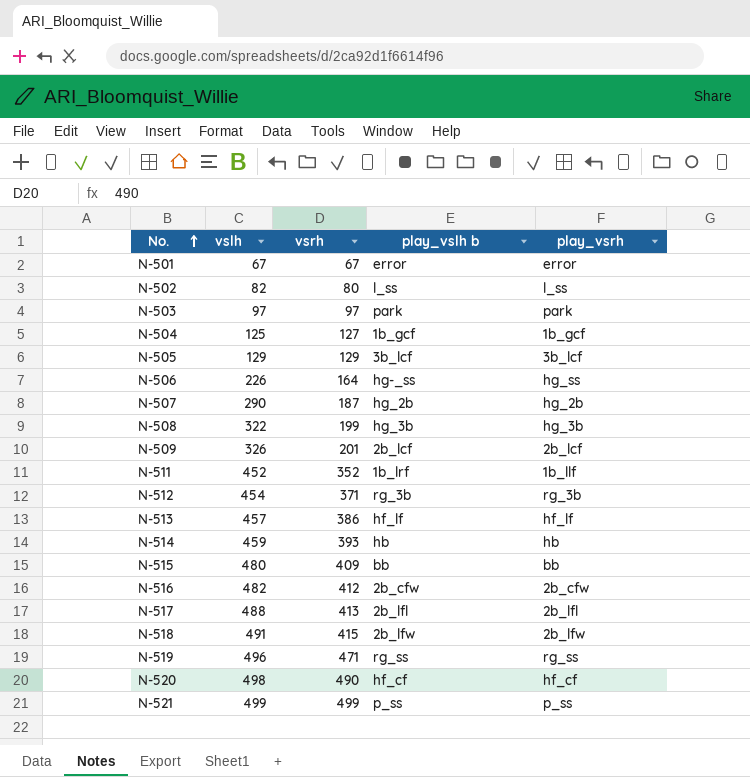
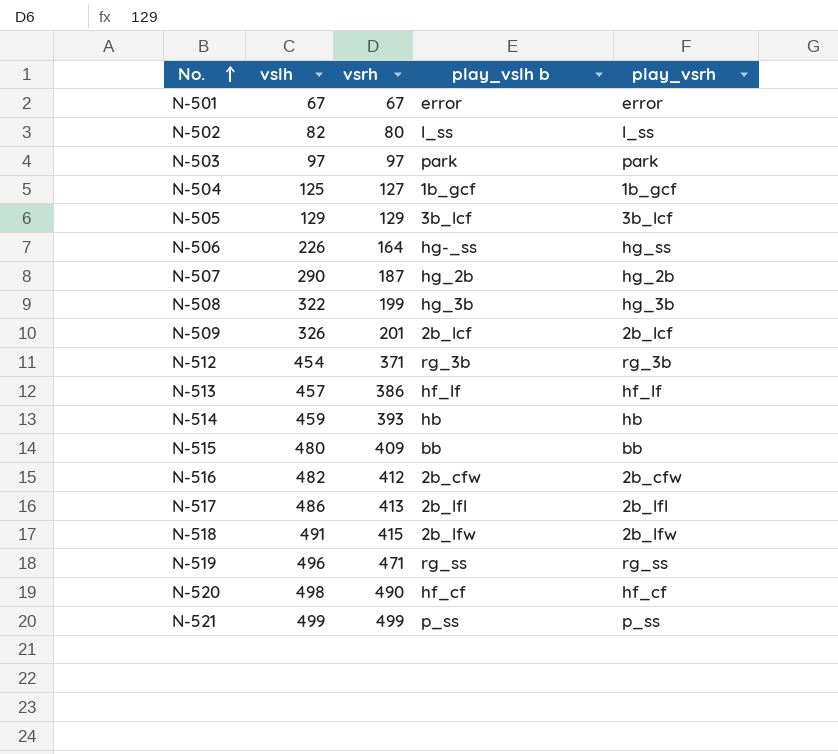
row N-511: 452 | 352 | 1b_lrf | 1b_llf -> none
N-517 | vslh: 488 -> 486

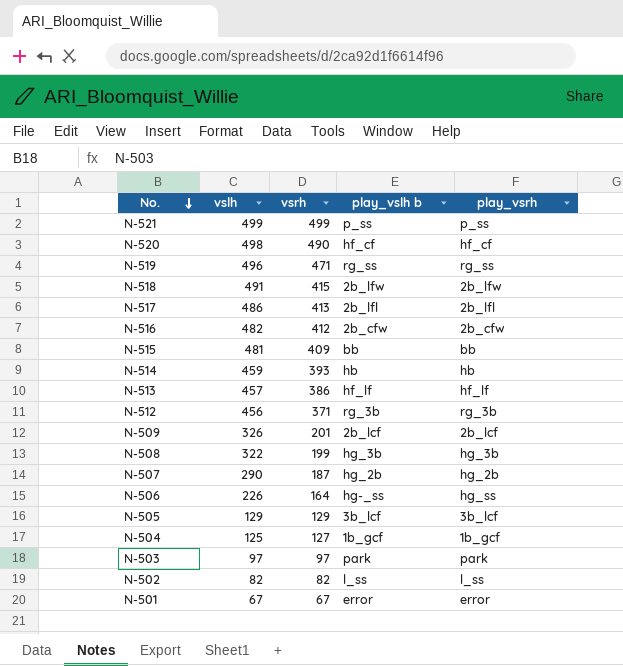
row order: No. ascending -> No. descending
N-515 | vslh: 480 -> 481
N-512 | vslh: 454 -> 456
N-502 | vsrh: 80 -> 82

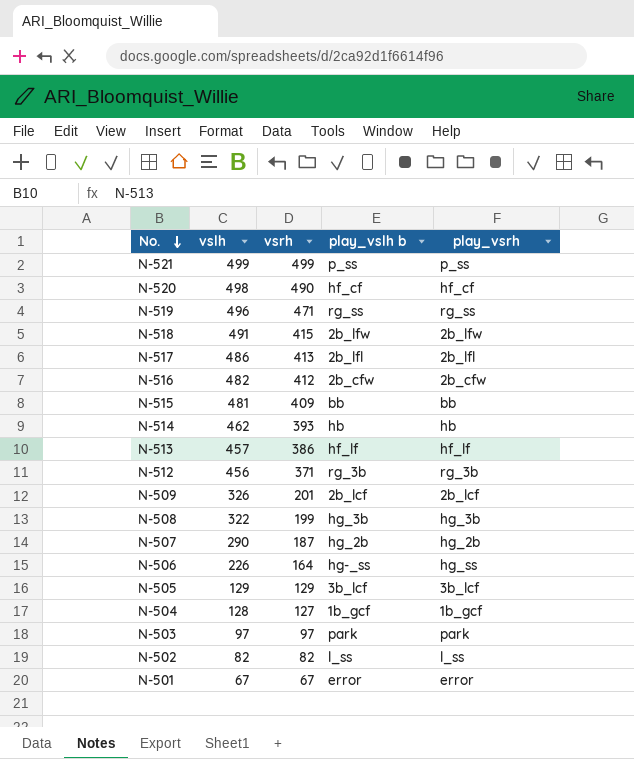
N-514 | vslh: 459 -> 462
N-504 | vslh: 125 -> 128

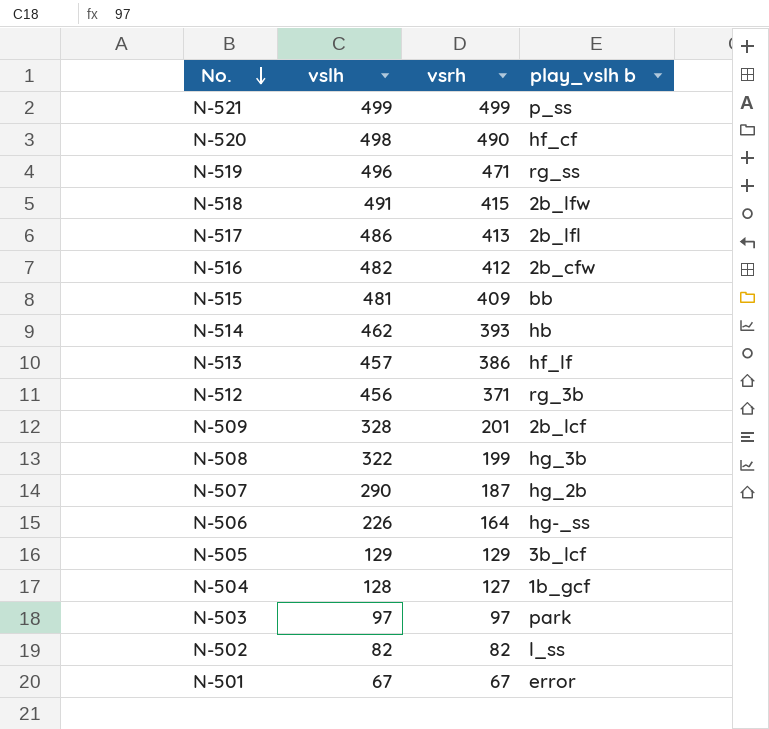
column play_vsrh | position: 5 -> none
N-509 | vslh: 326 -> 328

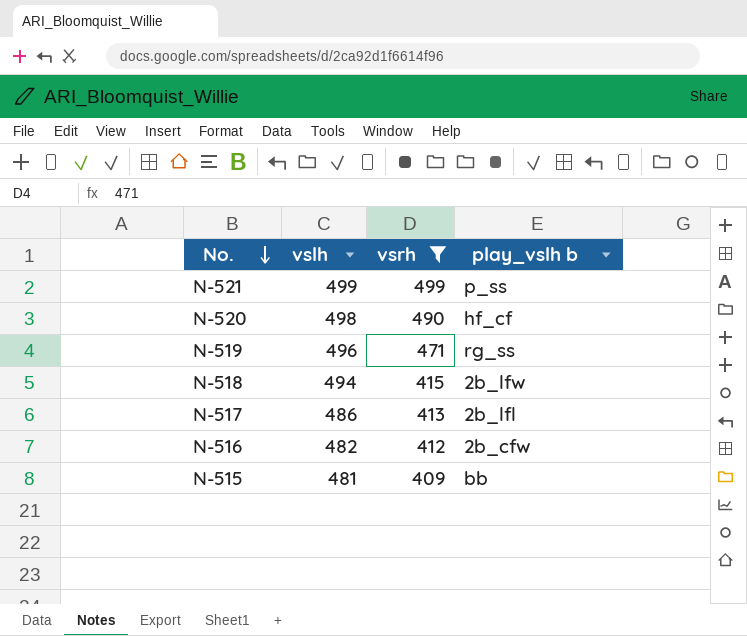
filter: none -> vsrh >= 409
N-518 | vslh: 491 -> 494

